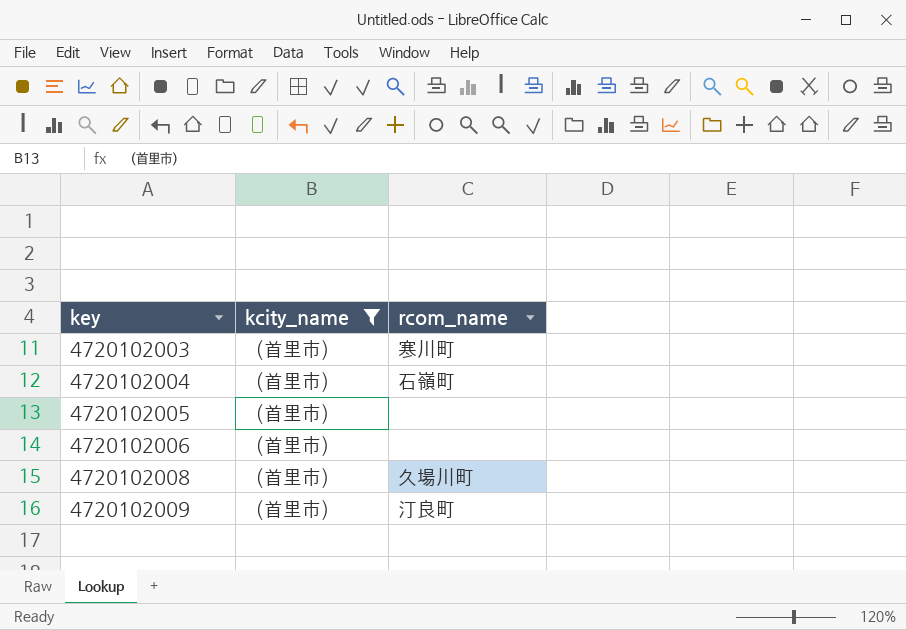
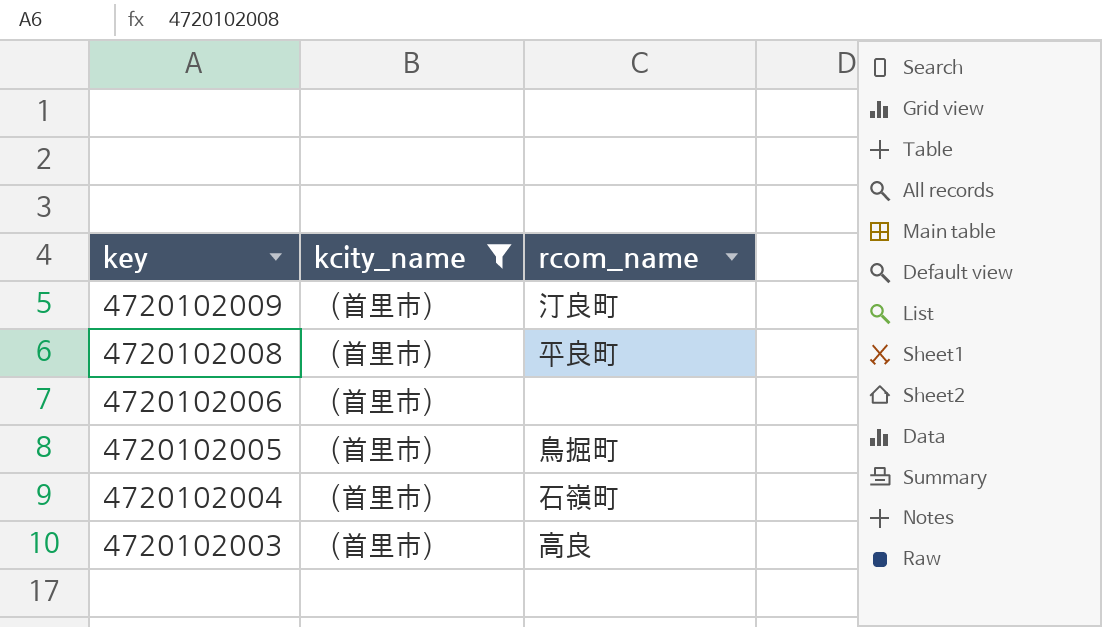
row order: key ascending -> key descending
4720102008 | rcom_name: 久場川町 -> 平良町
4720102005 | rcom_name: none -> 鳥掘町
4720102003 | rcom_name: 寒川町 -> 高良

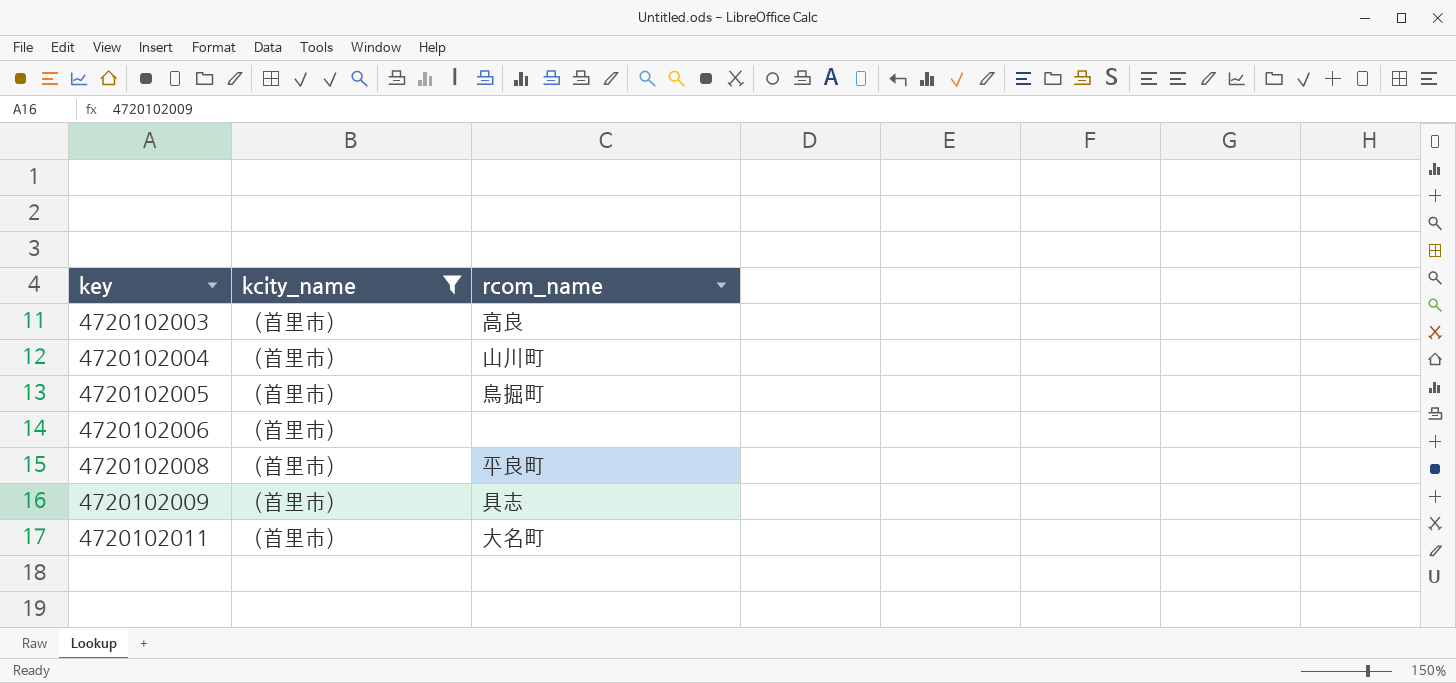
row order: key descending -> key ascending
4720102004 | rcom_name: 石嶺町 -> 山川町
4720102009 | rcom_name: 汀良町 -> 具志
row 4720102011: none -> （首里市） | 大名町

